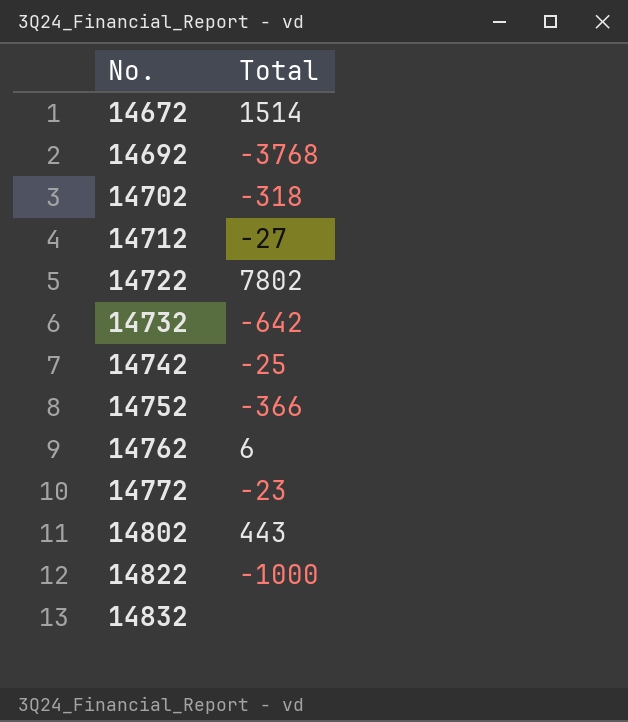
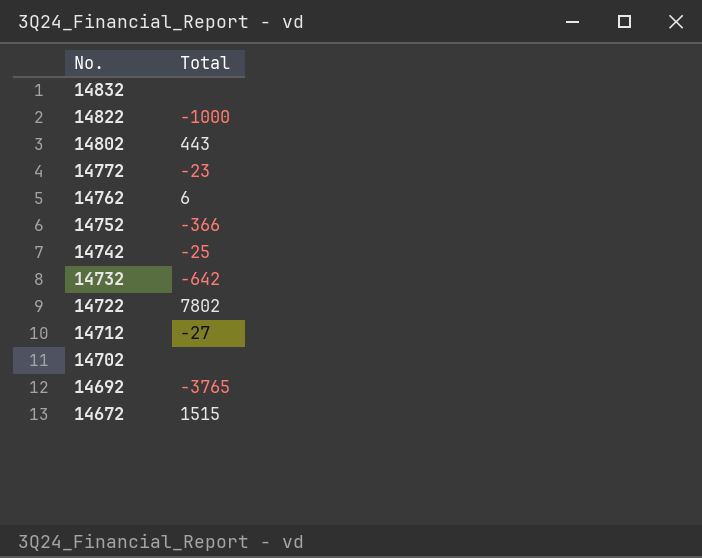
row order: No. ascending -> No. descending
14702 | Total: -318 -> none
14692 | Total: -3768 -> -3765
14672 | Total: 1514 -> 1515

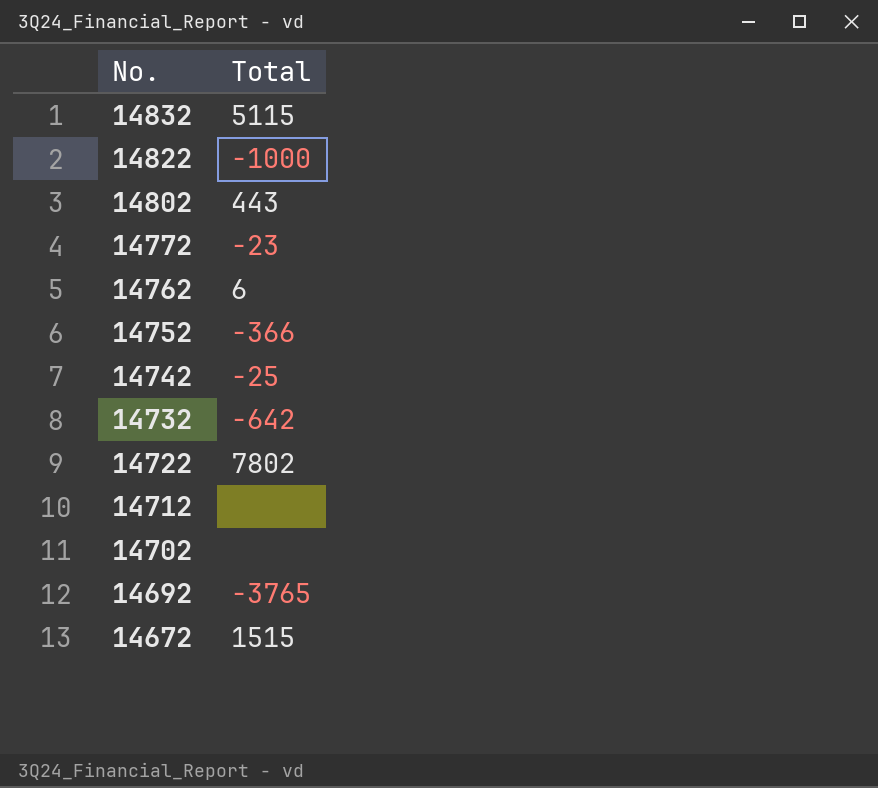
14832 | Total: none -> 5115
14712 | Total: -27 -> none

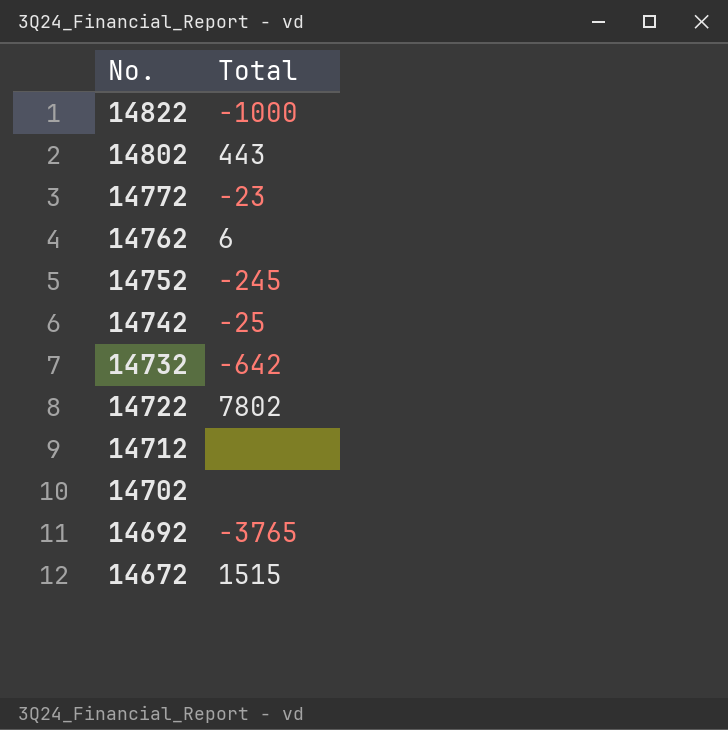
row 14832: 5115 -> none
14752 | Total: -366 -> -245

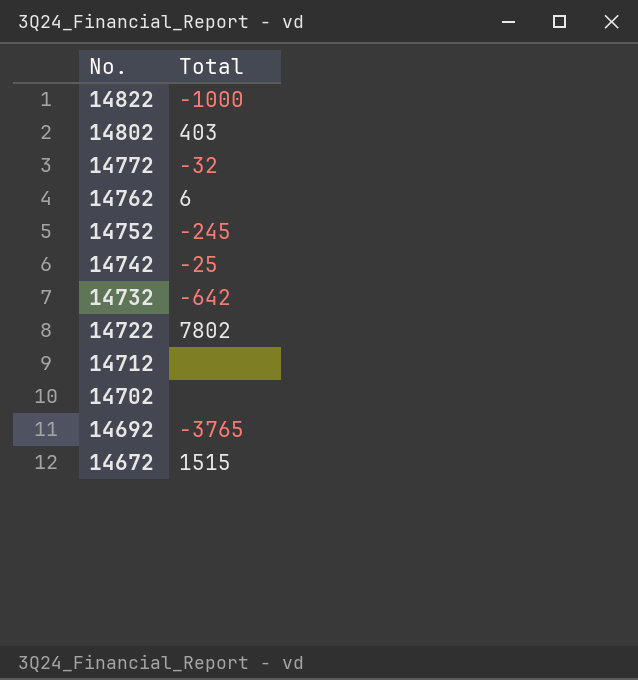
14802 | Total: 443 -> 403
14772 | Total: -23 -> -32

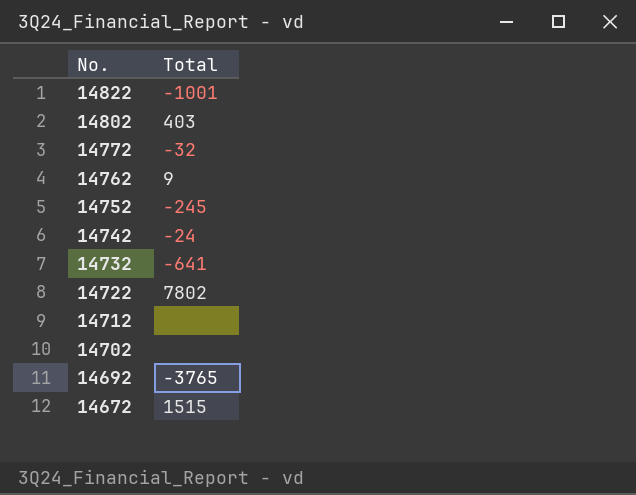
14822 | Total: -1000 -> -1001
14762 | Total: 6 -> 9
14742 | Total: -25 -> -24
14732 | Total: -642 -> -641

